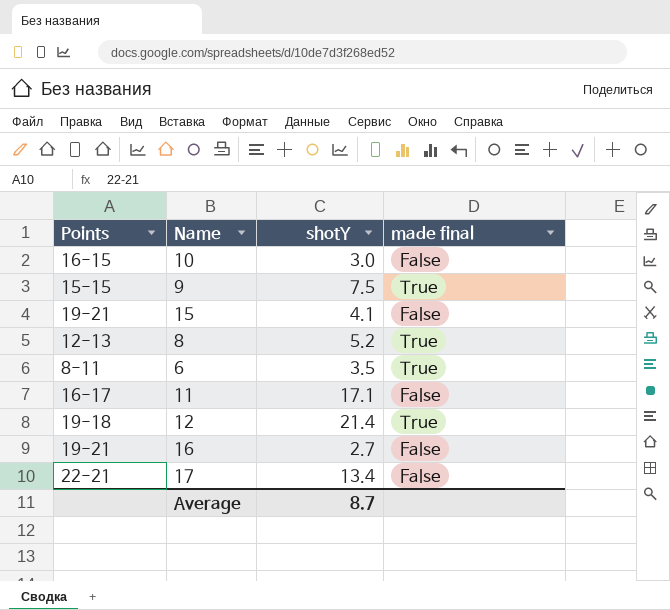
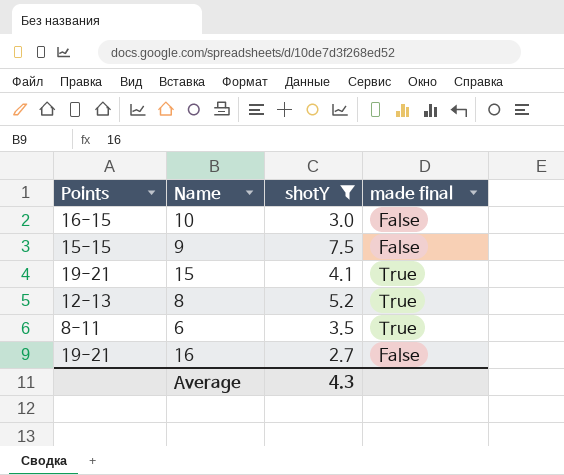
filter: none -> shotY <= 7.5
9 | made final: True -> False
15 | made final: False -> True
Average | shotY: 8.7 -> 4.3

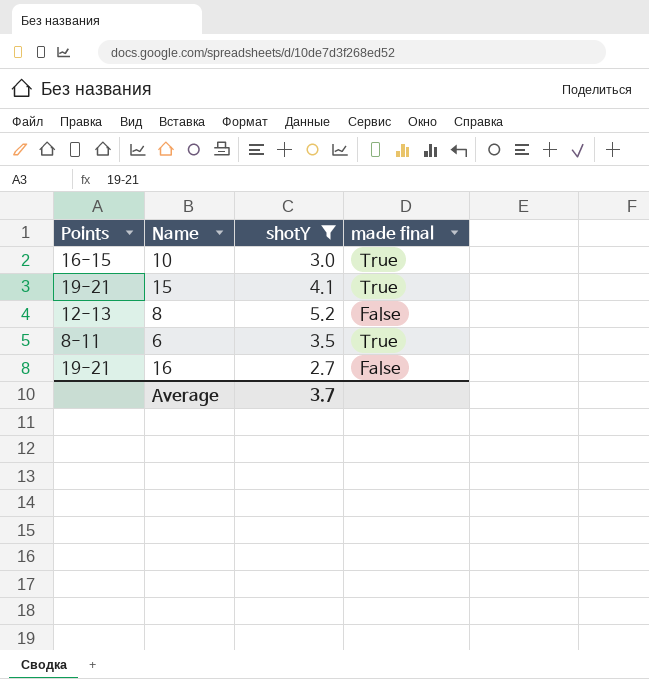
row 9: 15-15 | 7.5 | False -> none
10 | made final: False -> True
8 | made final: True -> False
Average | shotY: 4.3 -> 3.7

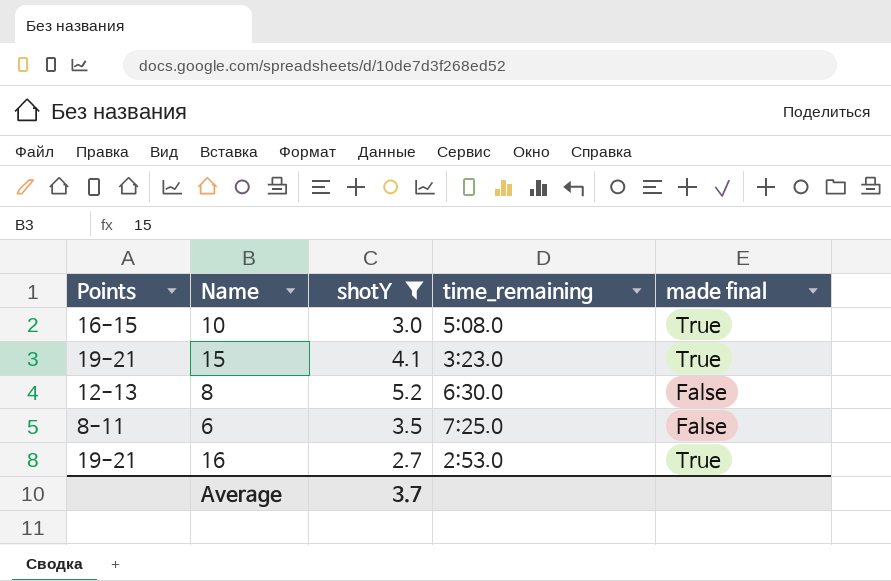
column time_remaining | position: none -> 4
6 | made final: True -> False
16 | made final: False -> True

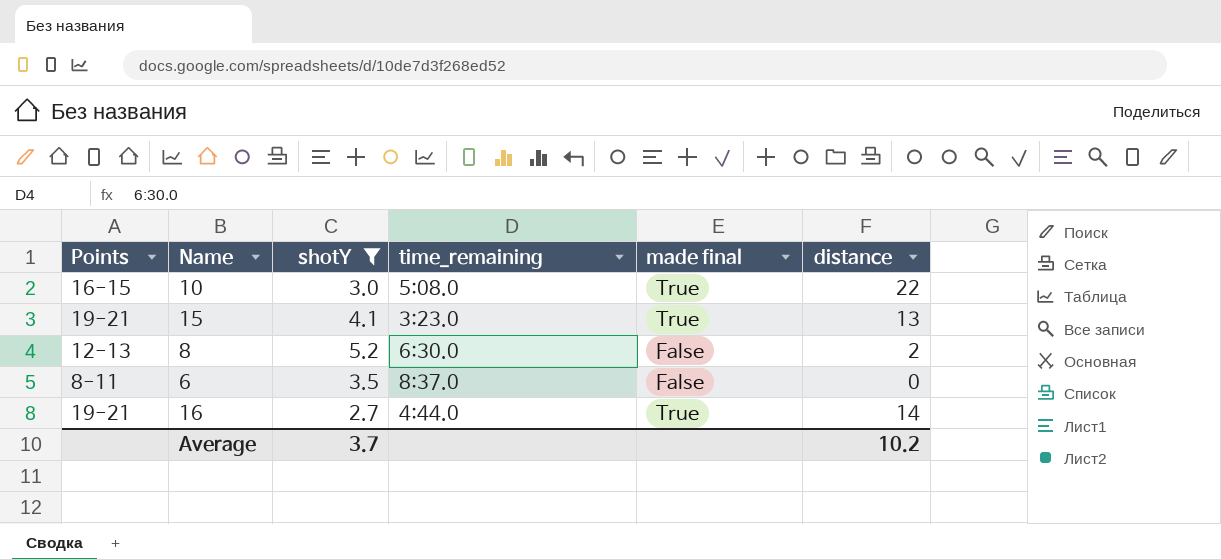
column distance | position: none -> 6
6 | time_remaining: 7:25.0 -> 8:37.0
16 | time_remaining: 2:53.0 -> 4:44.0

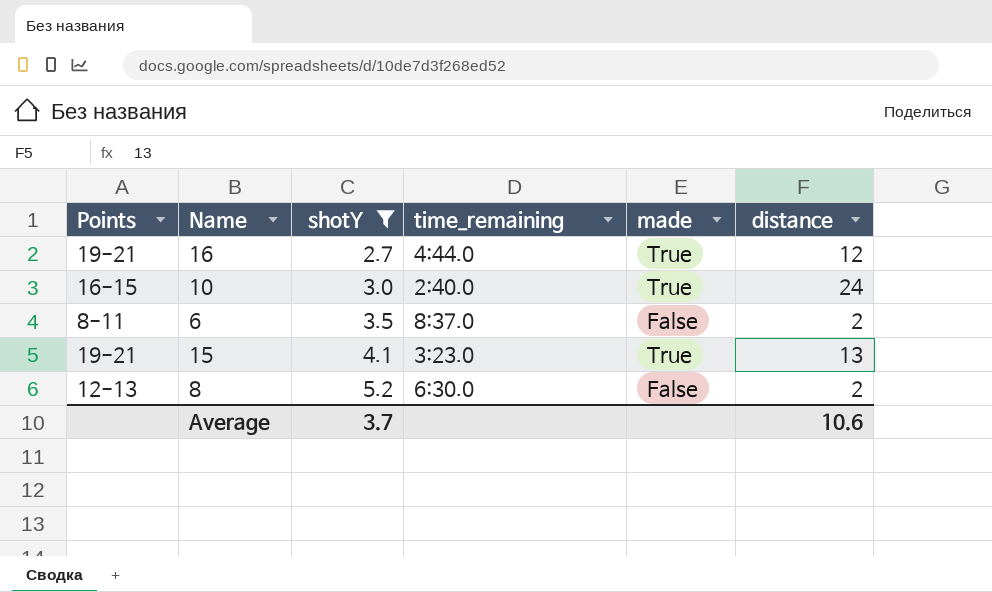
row order: none -> shotY ascending
column name: made final -> made
16 | distance: 14 -> 12
10 | time_remaining: 5:08.0 -> 2:40.0
10 | distance: 22 -> 24
6 | distance: 0 -> 2
Average | distance: 10.2 -> 10.6

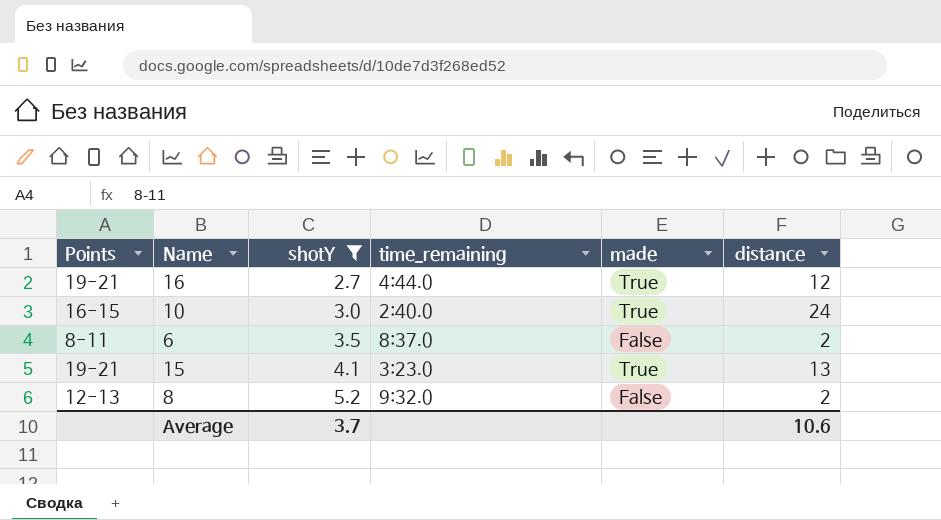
8 | time_remaining: 6:30.0 -> 9:32.0

